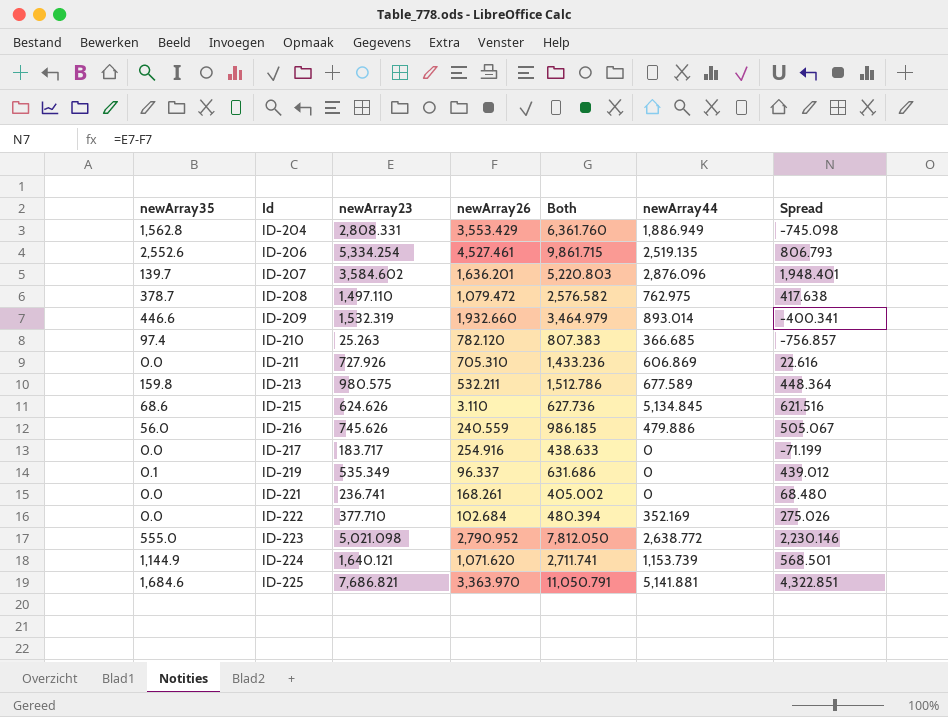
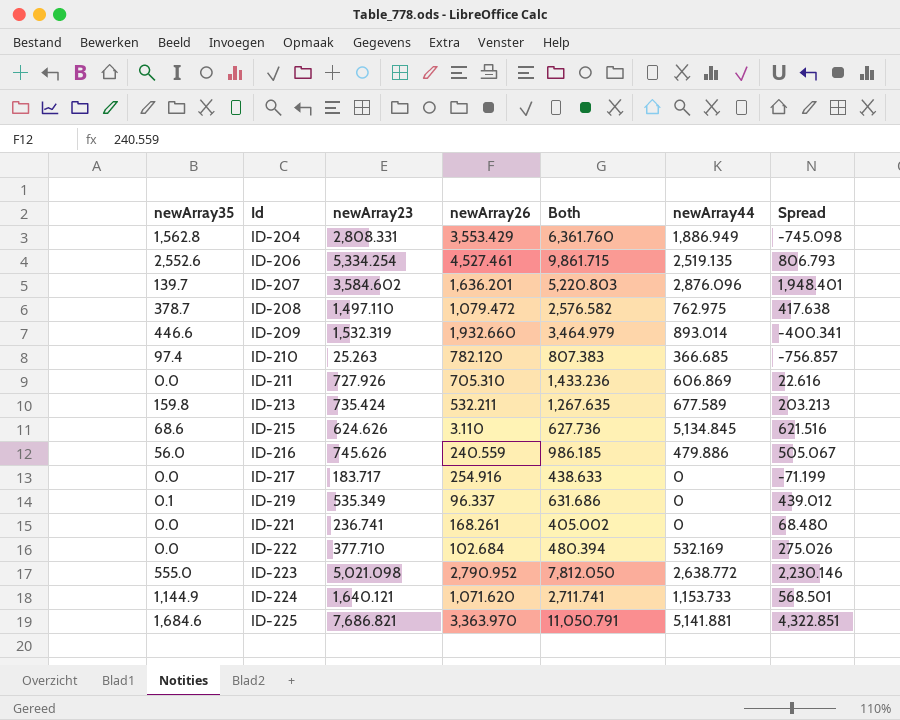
ID-213 | newArray23: 980.575 -> 735.424
ID-213 | Both: 1,512.786 -> 1,267.635
ID-213 | Spread: 448.364 -> 203.213
ID-222 | newArray44: 352.169 -> 532.169
ID-224 | newArray44: 1,153.739 -> 1,153.733

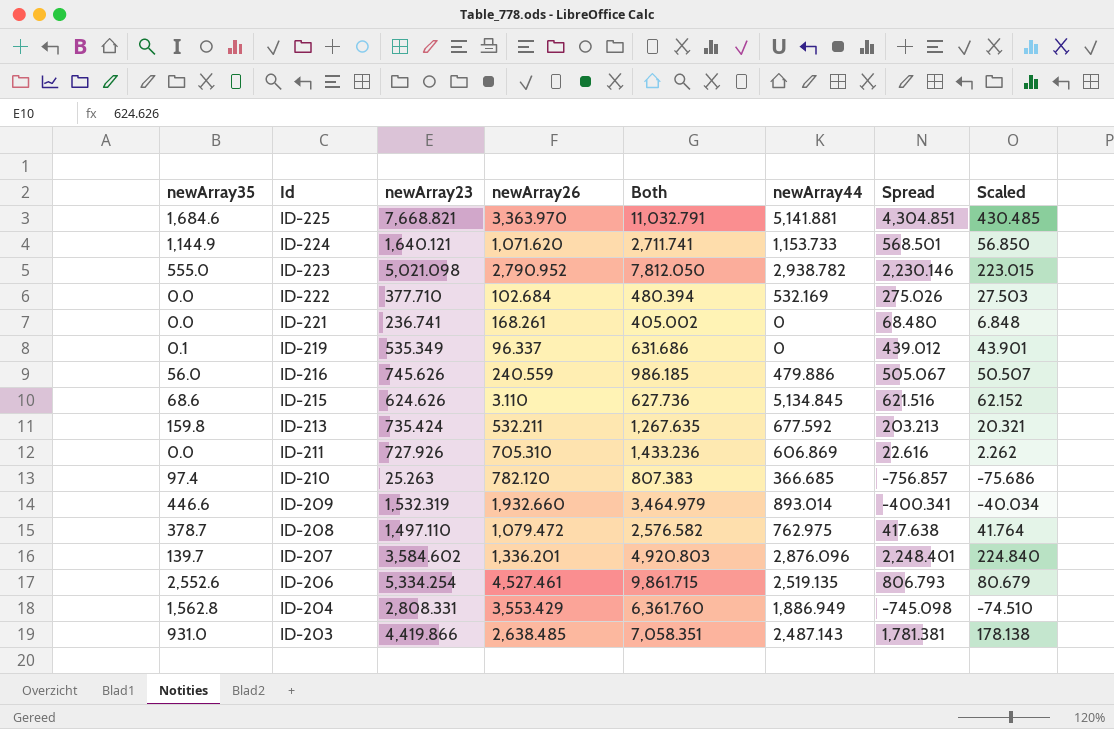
row order: Id ascending -> Id descending
column Scaled | formula: none -> [Spread] * 0.1
row ID-217: 0.0 | 183.717 | 254.916 | 438.633 | 0 | -71.199 -> none
ID-225 | newArray23: 7,686.821 -> 7,668.821
ID-225 | Both: 11,050.791 -> 11,032.791
ID-225 | Spread: 4,322.851 -> 4,304.851
ID-223 | newArray44: 2,638.772 -> 2,938.782
ID-213 | newArray44: 677.589 -> 677.592
ID-207 | newArray26: 1,636.201 -> 1,336.201
ID-207 | Both: 5,220.803 -> 4,920.803
ID-207 | Spread: 1,948.401 -> 2,248.401
row ID-203: none -> 931.0 | 4,419.866 | 2,638.485 | 7,058.351 | 2,487.143 | 1,781.381 | 178.138

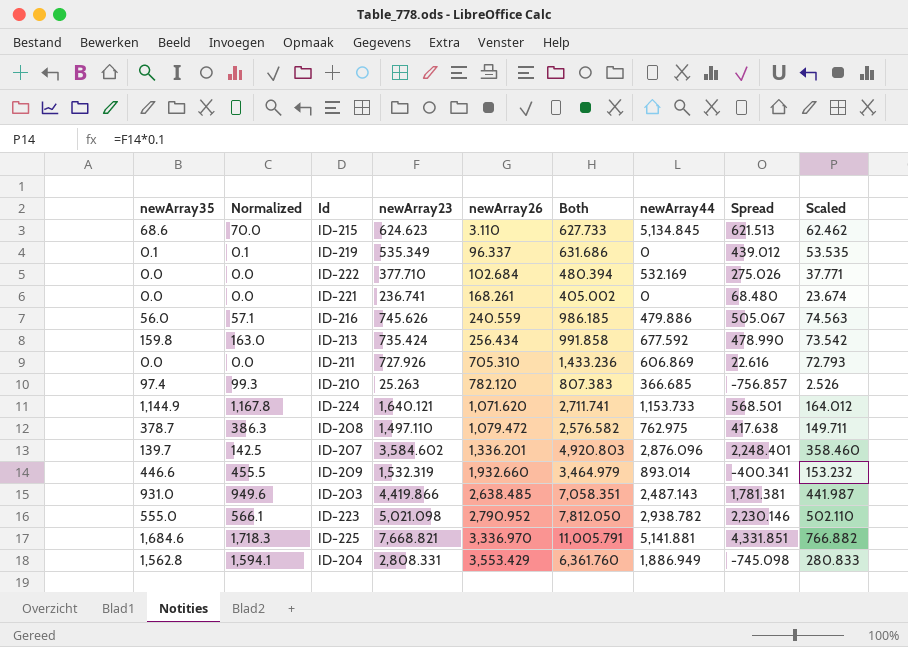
row order: Id descending -> newArray26 ascending
column Normalized | formula: none -> [newArray35] * 1.02
column Scaled | formula: [Spread] * 0.1 -> [newArray23] * 0.1
row ID-206: 2,552.6 | 5,334.254 | 4,527.461 | 9,861.715 | 2,519.135 | 806.793 | 80.679 -> none
ID-215 | newArray23: 624.626 -> 624.623
ID-215 | Both: 627.736 -> 627.733
ID-215 | Spread: 621.516 -> 621.513
ID-213 | newArray26: 532.211 -> 256.434
ID-213 | Both: 1,267.635 -> 991.858
ID-213 | Spread: 203.213 -> 478.990
ID-225 | newArray26: 3,363.970 -> 3,336.970
ID-225 | Both: 11,032.791 -> 11,005.791
ID-225 | Spread: 4,304.851 -> 4,331.851

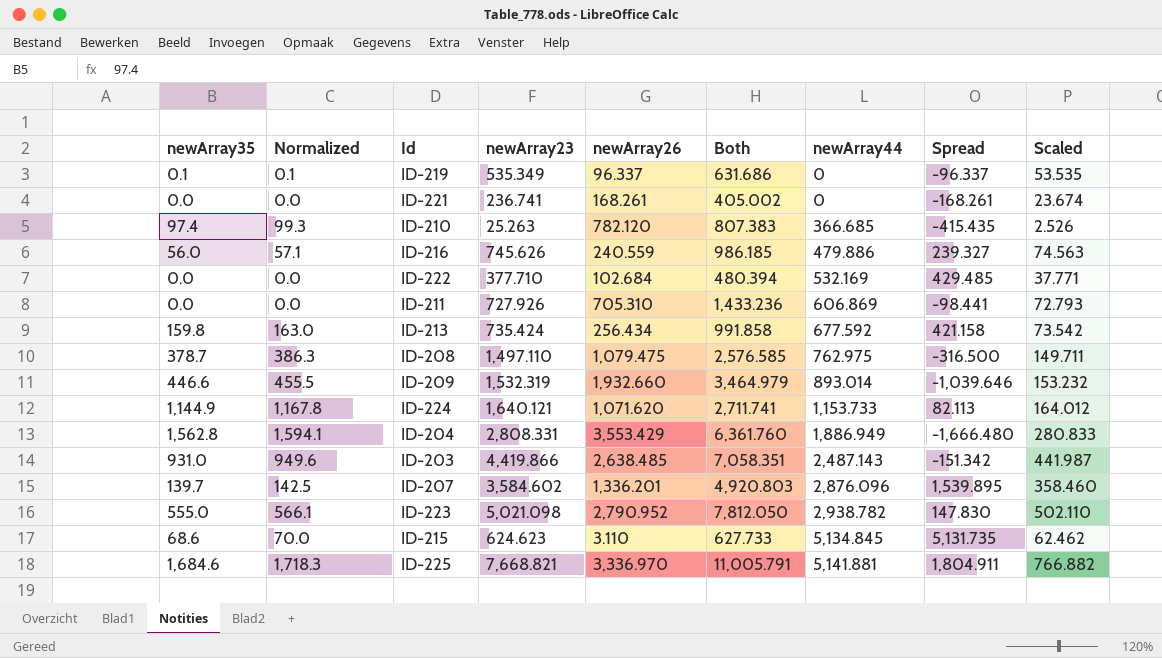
row order: newArray26 ascending -> newArray44 ascending
column Spread | formula: [newArray23] - [newArray26] -> [newArray44] - [newArray26]
ID-208 | newArray26: 1,079.472 -> 1,079.475
ID-208 | Both: 2,576.582 -> 2,576.585

